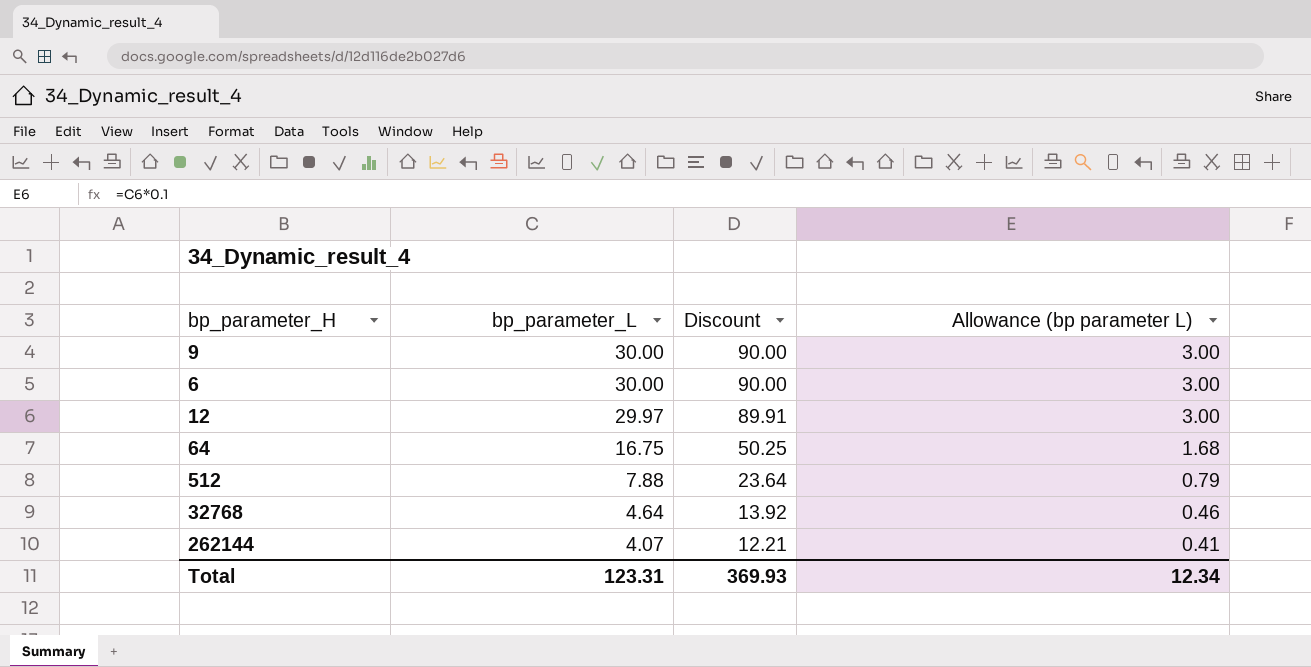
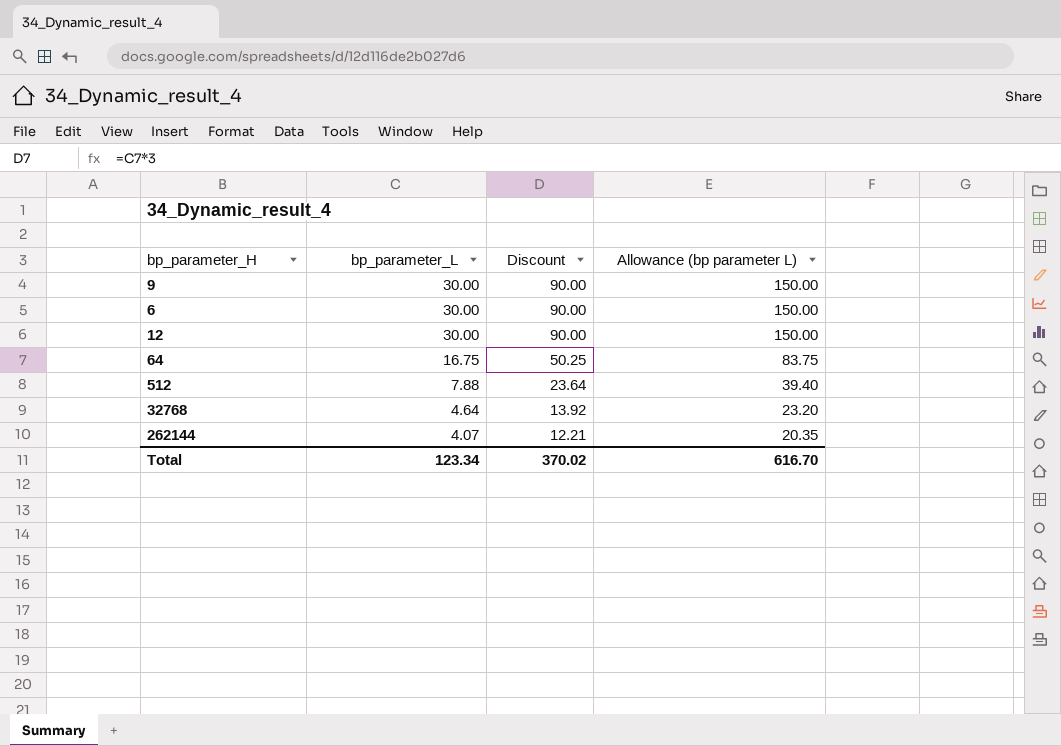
column Allowance (bp parameter L) | formula: [bp_parameter_L] * 0.1 -> [bp_parameter_L] * 5
12 | bp_parameter_L: 29.97 -> 30.00
12 | Discount: 89.91 -> 90.00
Total | bp_parameter_L: 123.31 -> 123.34
Total | Discount: 369.93 -> 370.02
Total | Allowance (bp parameter L): 12.34 -> 616.70

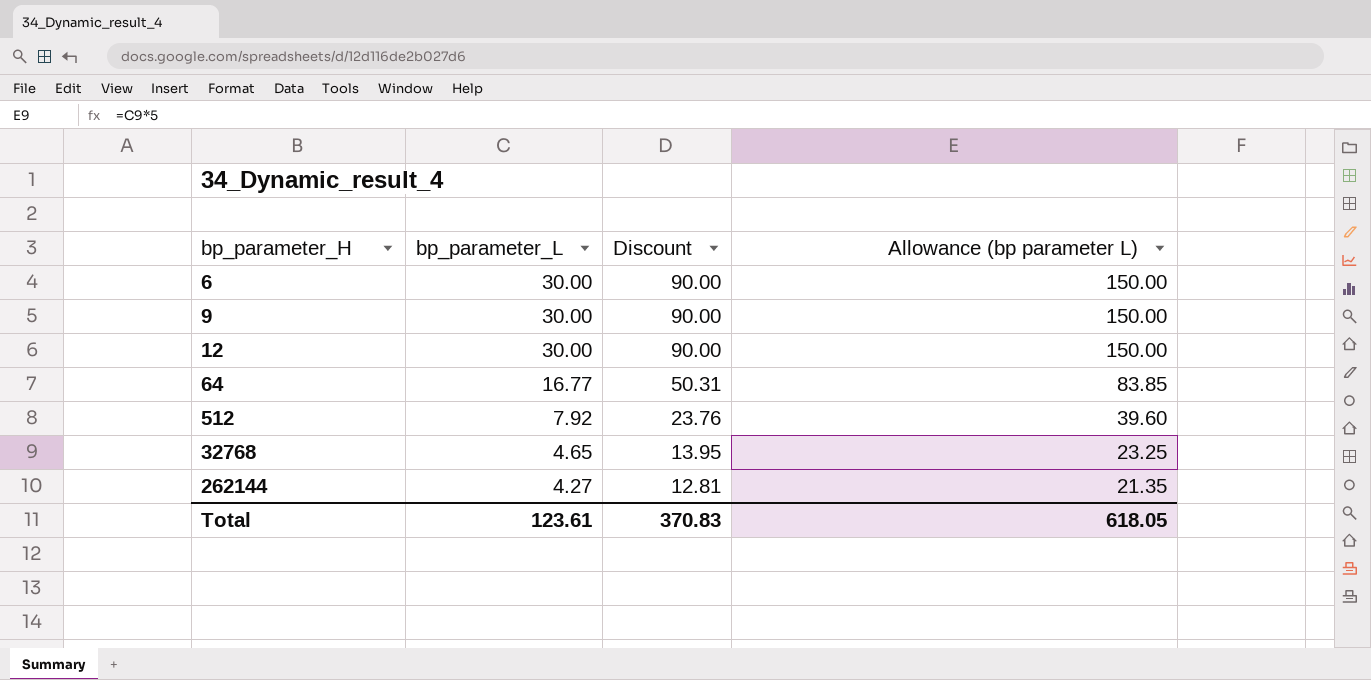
row order: bp_parameter_L descending -> bp_parameter_H ascending
64 | bp_parameter_L: 16.75 -> 16.77
64 | Discount: 50.25 -> 50.31
64 | Allowance (bp parameter L): 83.75 -> 83.85
512 | bp_parameter_L: 7.88 -> 7.92
512 | Discount: 23.64 -> 23.76
512 | Allowance (bp parameter L): 39.40 -> 39.60
32768 | bp_parameter_L: 4.64 -> 4.65
32768 | Discount: 13.92 -> 13.95
32768 | Allowance (bp parameter L): 23.20 -> 23.25
262144 | bp_parameter_L: 4.07 -> 4.27
262144 | Discount: 12.21 -> 12.81
262144 | Allowance (bp parameter L): 20.35 -> 21.35
Total | bp_parameter_L: 123.34 -> 123.61
Total | Discount: 370.02 -> 370.83
Total | Allowance (bp parameter L): 616.70 -> 618.05

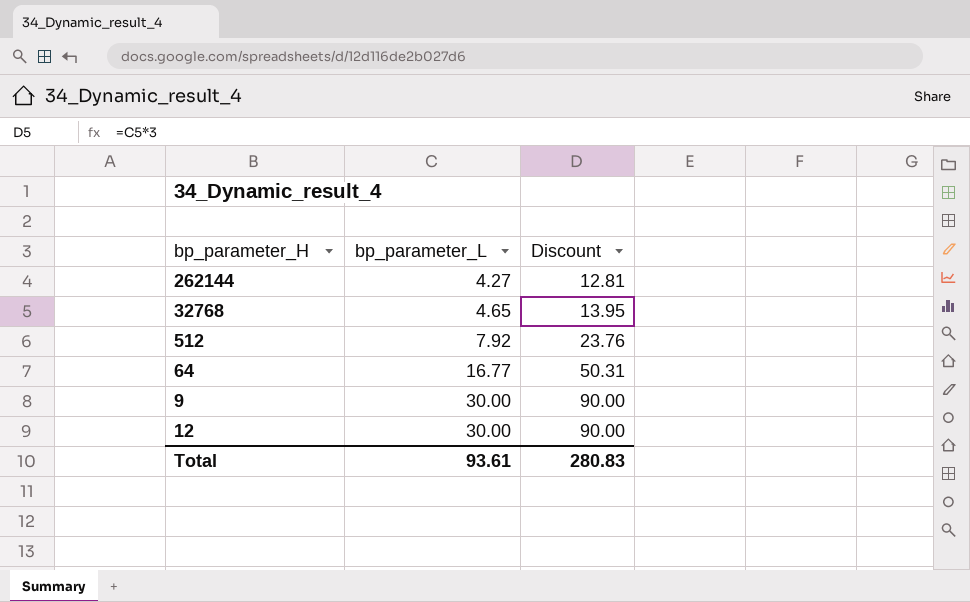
row order: bp_parameter_H ascending -> bp_parameter_L ascending
column Allowance (bp parameter L) | formula: [bp_parameter_L] * 5 -> none
row 6: 30.00 | 90.00 | 150.00 -> none
Total | bp_parameter_L: 123.61 -> 93.61
Total | Discount: 370.83 -> 280.83

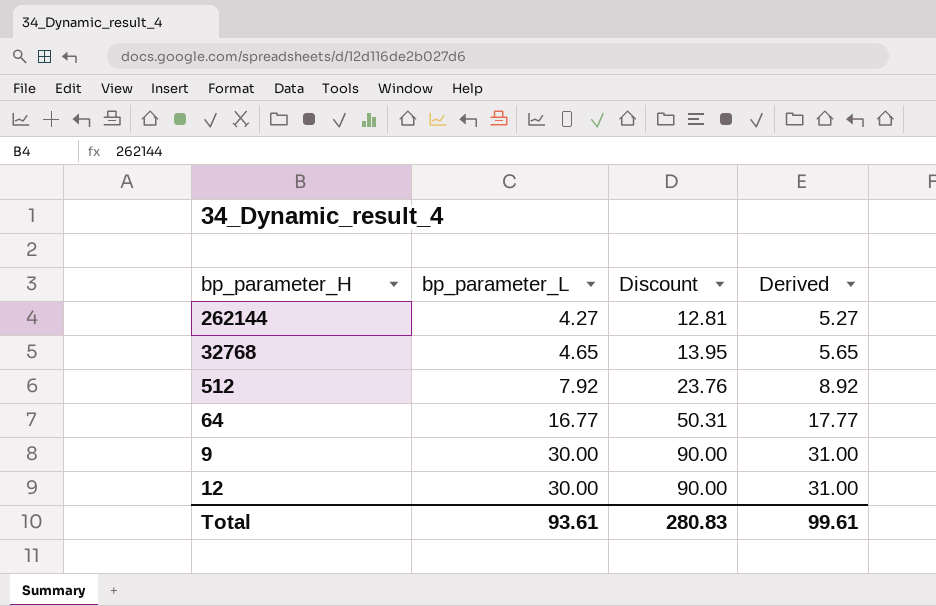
column Derived | formula: none -> [bp_parameter_L] + 1

